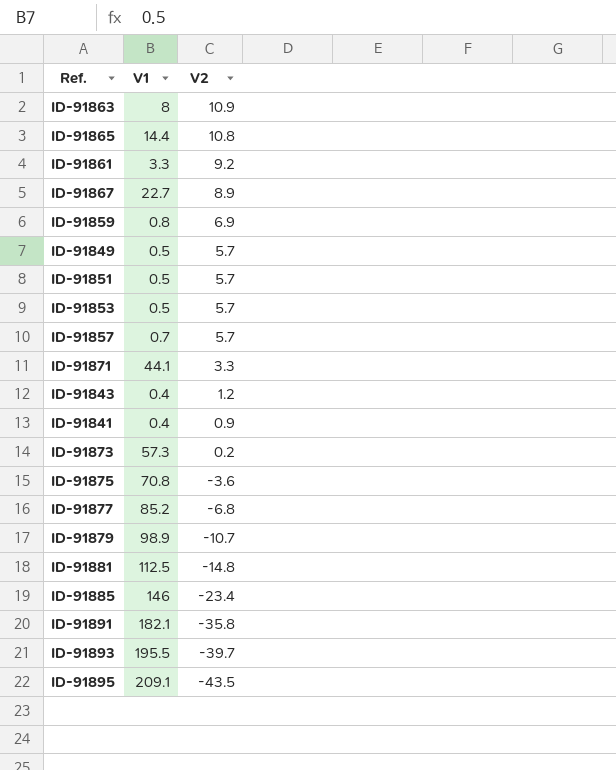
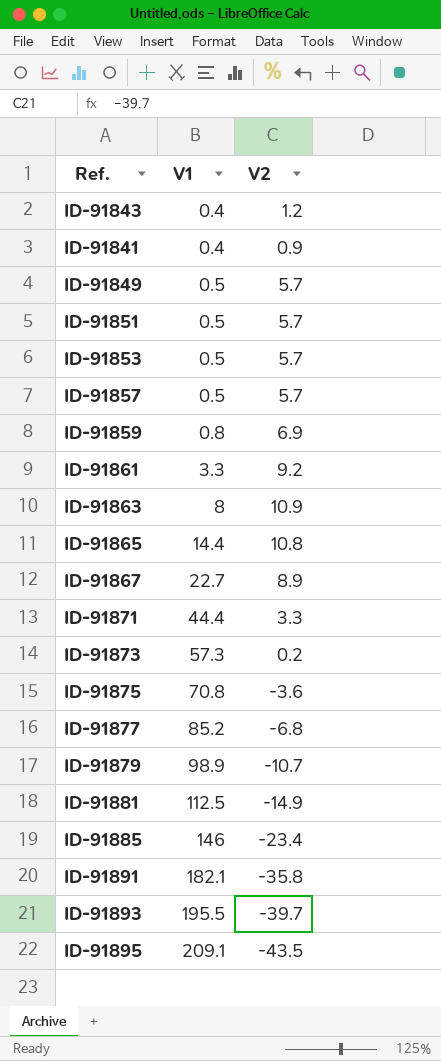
row order: V2 descending -> V1 ascending
ID-91857 | V1: 0.7 -> 0.5
ID-91871 | V1: 44.1 -> 44.4
ID-91881 | V2: -14.8 -> -14.9

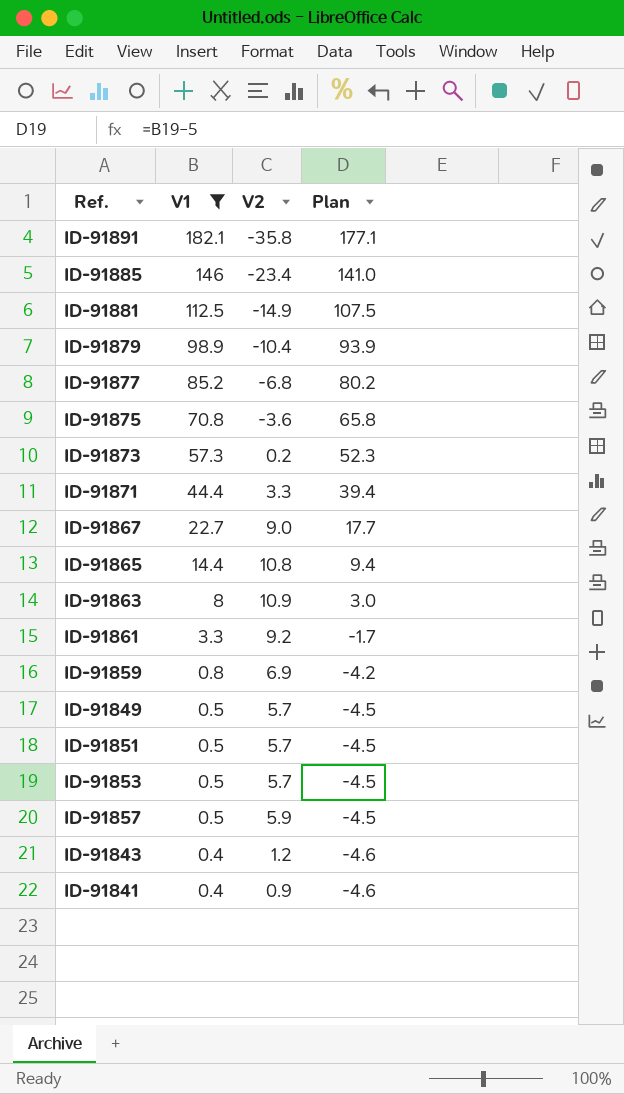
filter: none -> V1 <= 182.1
row order: V1 ascending -> V1 descending
column Plan | formula: none -> [V1] - 5
ID-91879 | V2: -10.7 -> -10.4
ID-91867 | V2: 8.9 -> 9.0
ID-91857 | V2: 5.7 -> 5.9

